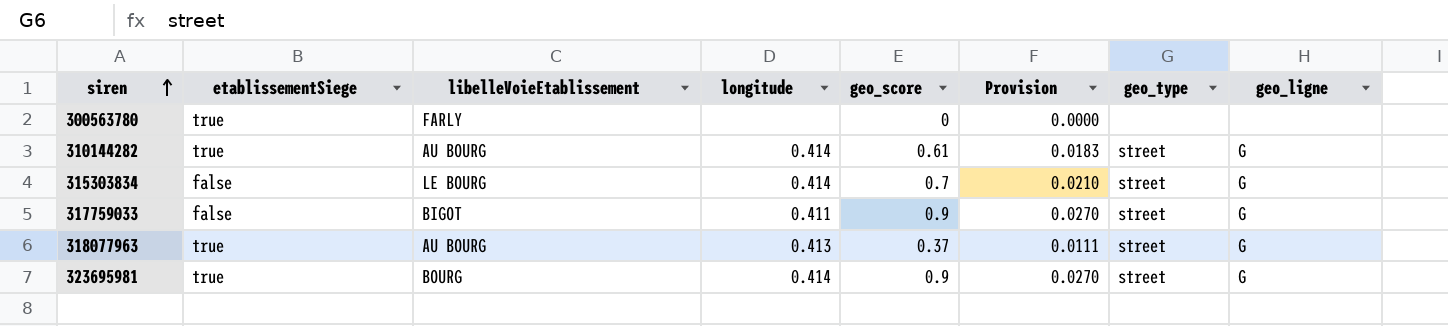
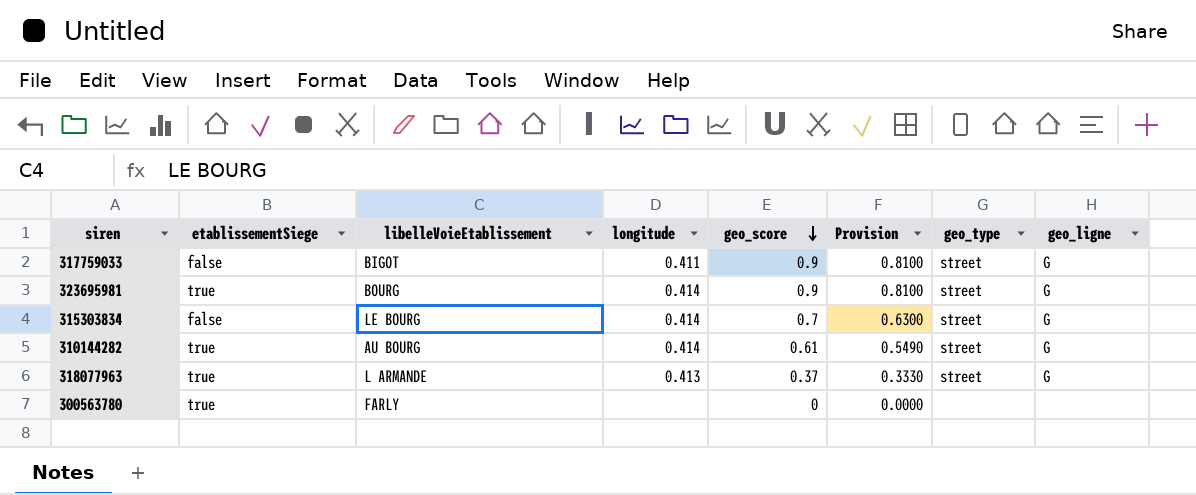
row order: siren ascending -> geo_score descending
column Provision | formula: [geo_score] * 0.03 -> [geo_score] * 0.9
318077963 | libelleVoieEtablissement: AU BOURG -> L ARMANDE

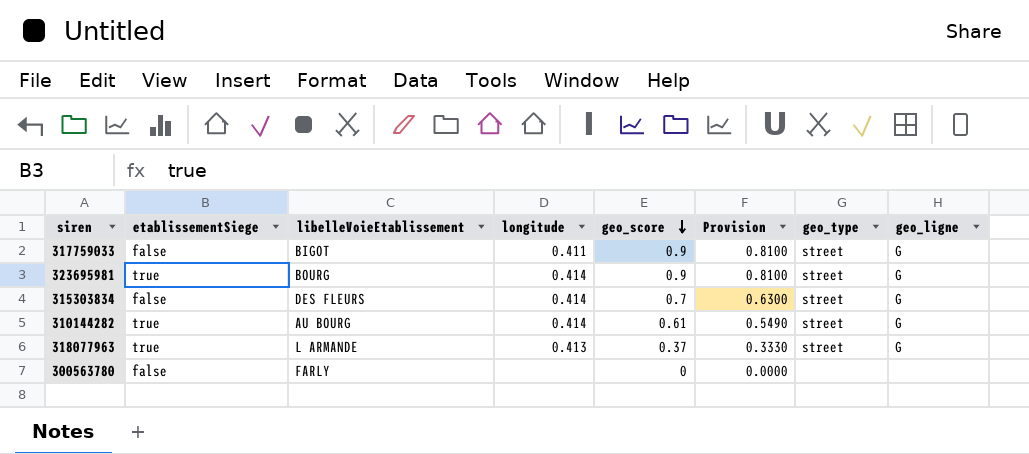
315303834 | libelleVoieEtablissement: LE BOURG -> DES FLEURS
300563780 | etablissementSiege: true -> false

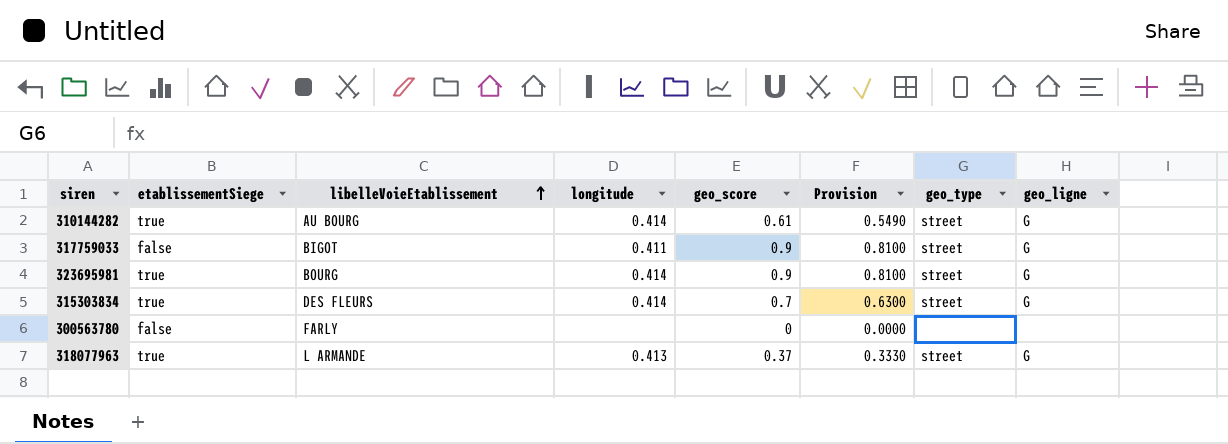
row order: geo_score descending -> libelleVoieEtablissement ascending
315303834 | etablissementSiege: false -> true

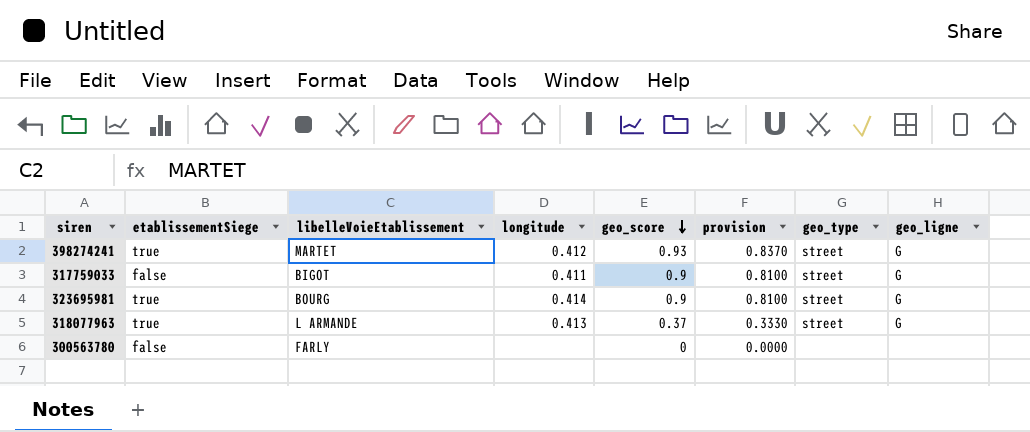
row order: libelleVoieEtablissement ascending -> geo_score descending
column name: Provision -> provision
row 310144282: true | AU BOURG | 0.414 | 0.61 | 0.5490 | street | G -> none
row 315303834: true | DES FLEURS | 0.414 | 0.7 | 0.6300 | street | G -> none
row 398274241: none -> true | MARTET | 0.412 | 0.93 | 0.8370 | street | G

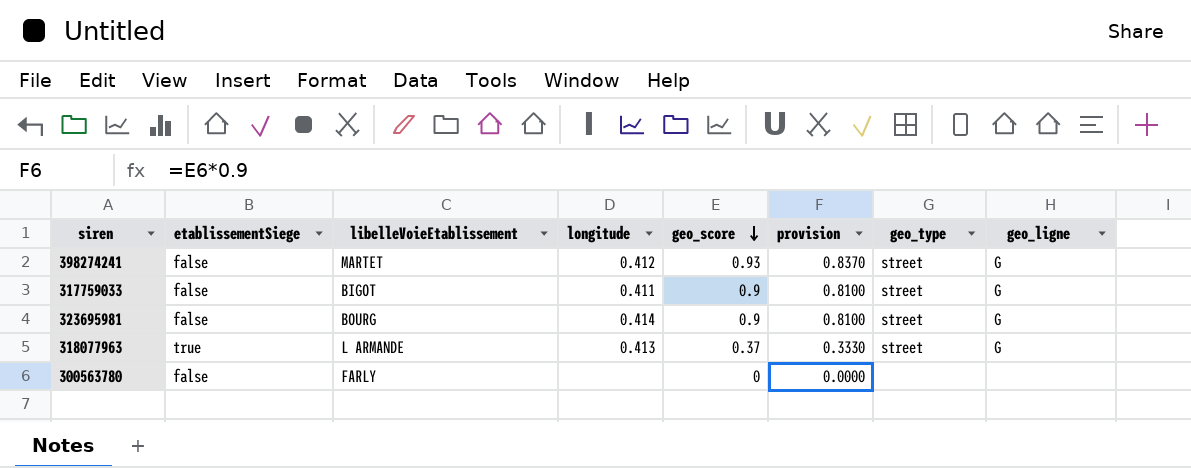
398274241 | etablissementSiege: true -> false
323695981 | etablissementSiege: true -> false

